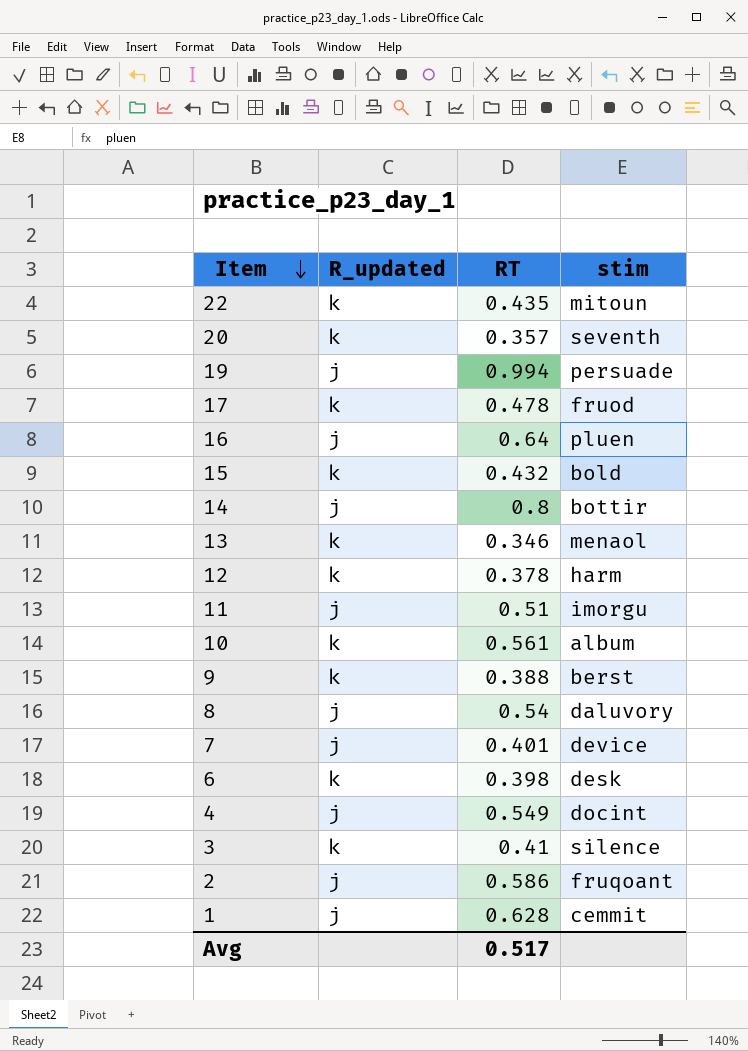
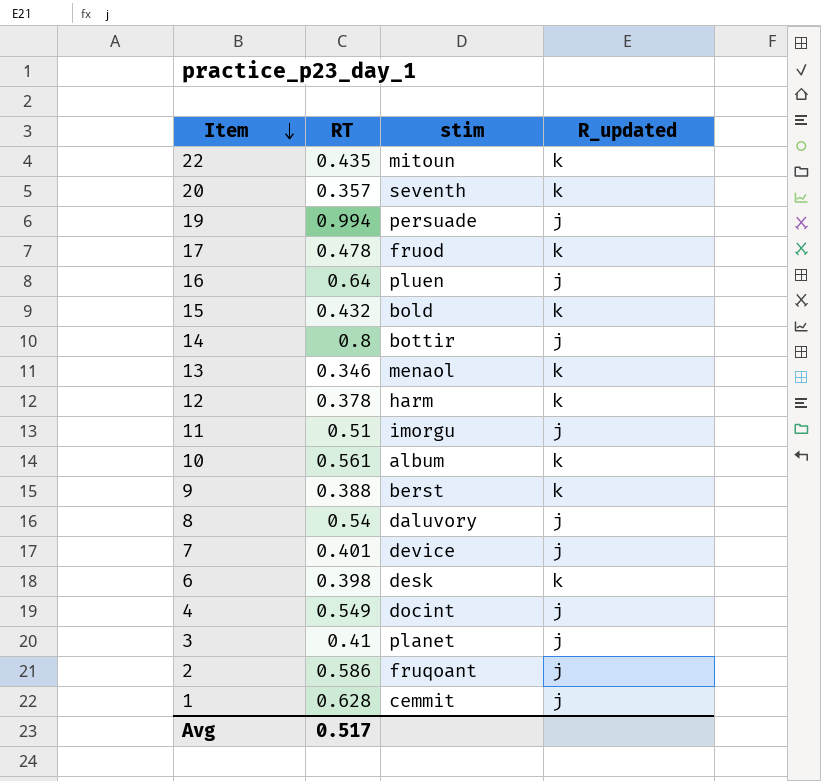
column R_updated | position: 2 -> 4
3 | stim: silence -> planet
3 | R_updated: k -> j

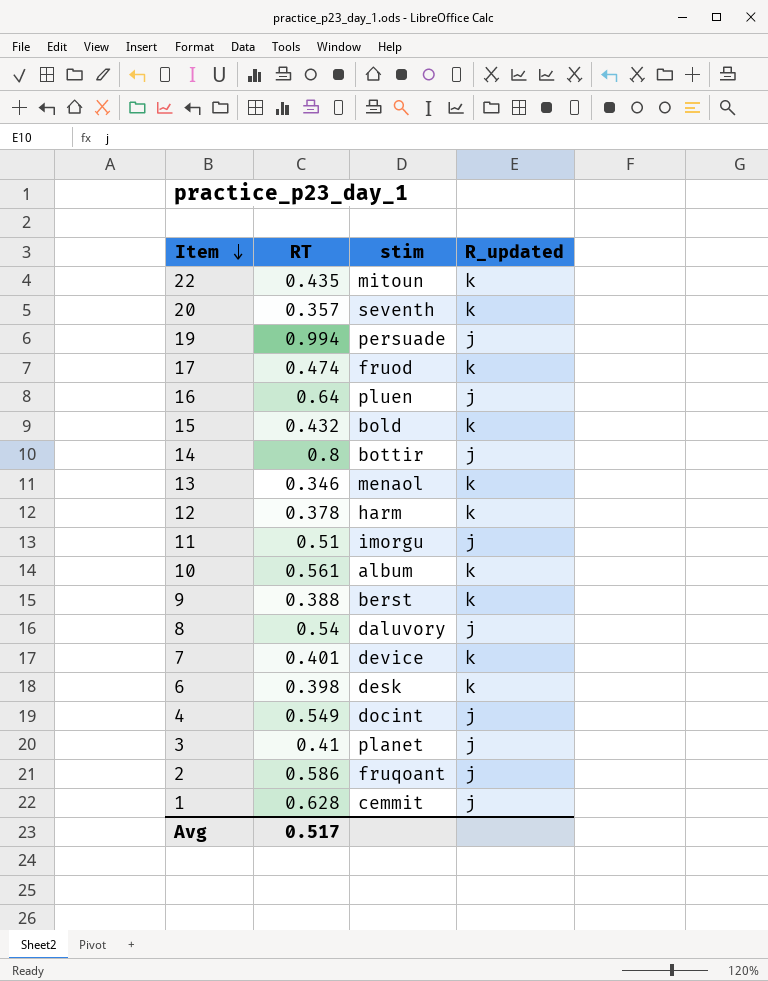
17 | RT: 0.478 -> 0.474
7 | R_updated: j -> k

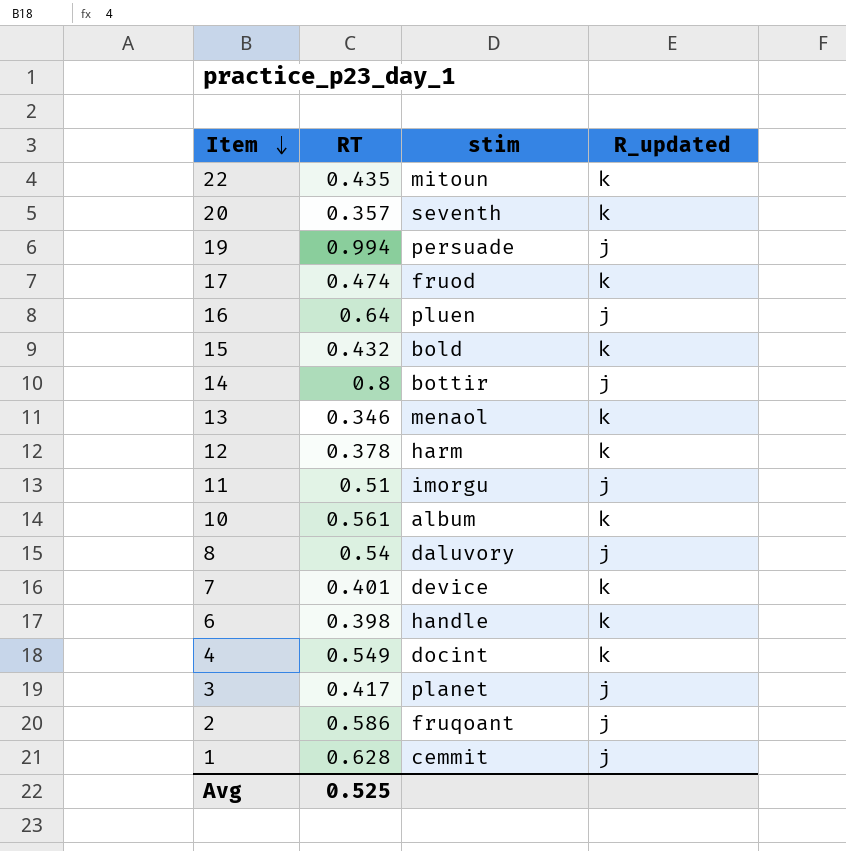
row 9: 0.388 | berst | k -> none
6 | stim: desk -> handle
4 | R_updated: j -> k
3 | RT: 0.41 -> 0.417
Avg | RT: 0.517 -> 0.525

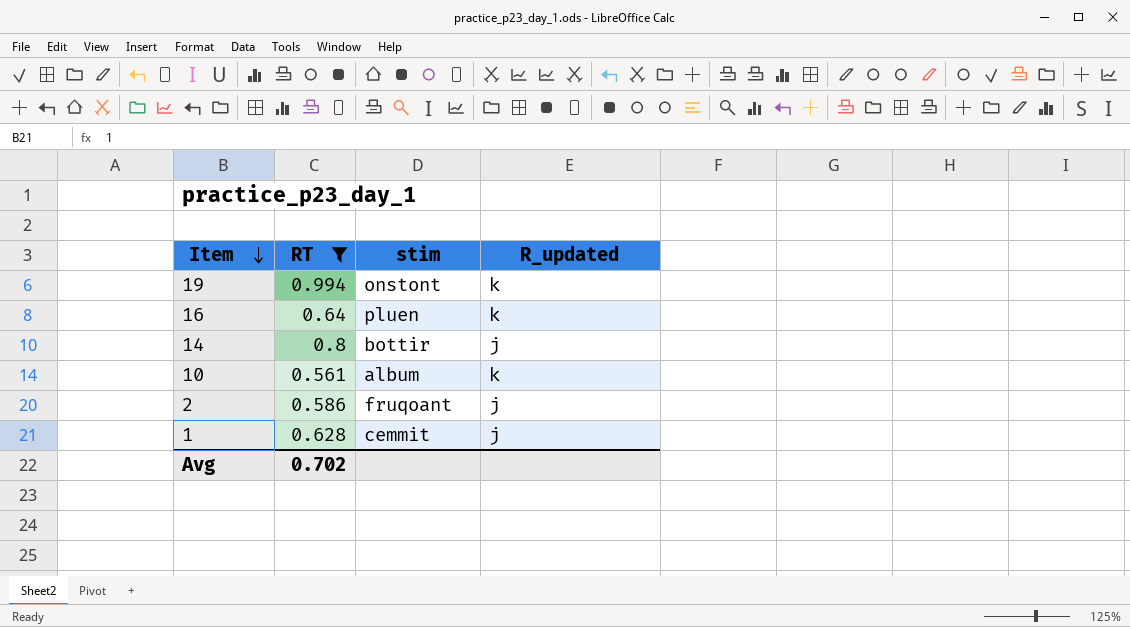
filter: none -> RT >= 0.561
19 | stim: persuade -> onstont
19 | R_updated: j -> k
16 | R_updated: j -> k
Avg | RT: 0.525 -> 0.702

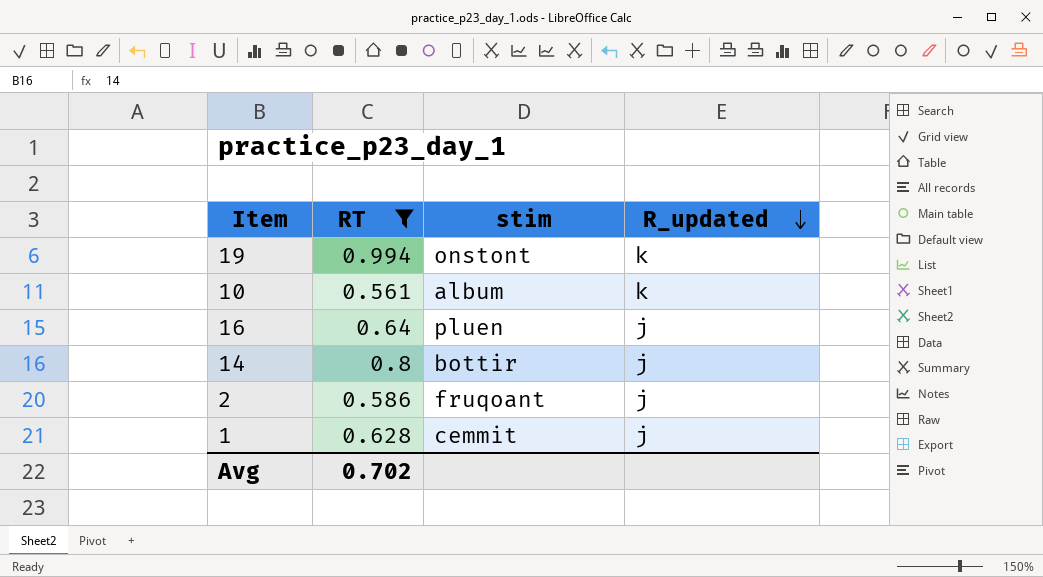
row order: Item descending -> R_updated descending
16 | R_updated: k -> j

